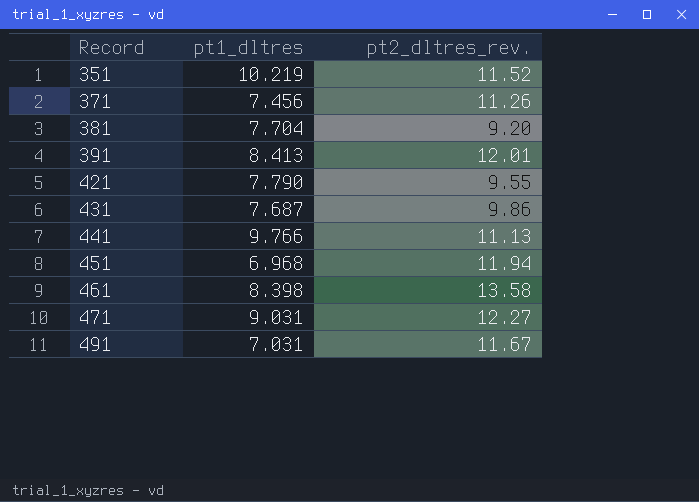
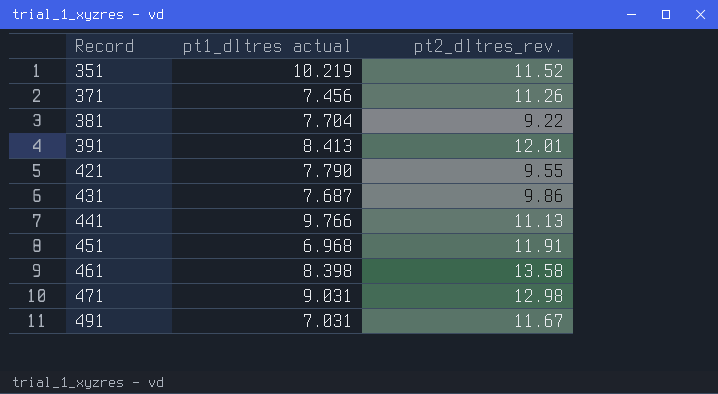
column name: pt1_dltres -> pt1_dltres actual
381 | pt2_dltres_rev.: 9.20 -> 9.22
451 | pt2_dltres_rev.: 11.94 -> 11.91
471 | pt2_dltres_rev.: 12.27 -> 12.98

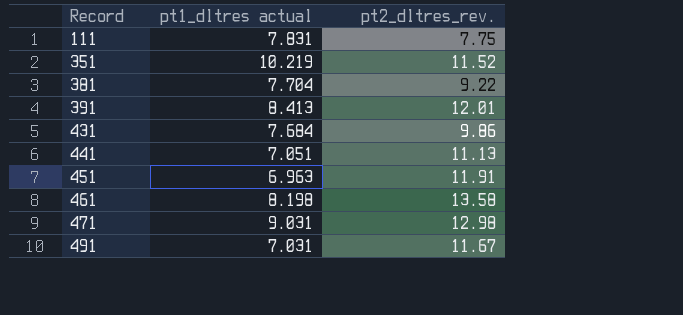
row 371: 7.456 | 11.26 -> none
row 421: 7.790 | 9.55 -> none
row 111: none -> 7.831 | 7.75
431 | pt1_dltres actual: 7.687 -> 7.684
441 | pt1_dltres actual: 9.766 -> 7.051
451 | pt1_dltres actual: 6.968 -> 6.963
461 | pt1_dltres actual: 8.398 -> 8.198

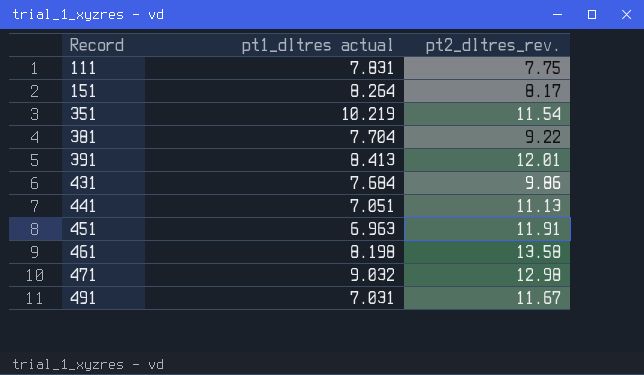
row 151: none -> 8.264 | 8.17
351 | pt2_dltres_rev.: 11.52 -> 11.54
471 | pt1_dltres actual: 9.031 -> 9.032

